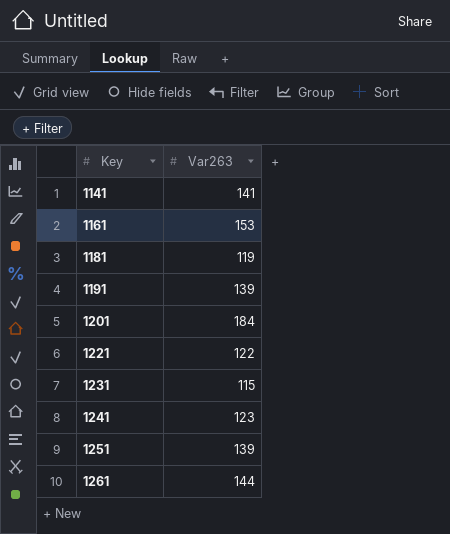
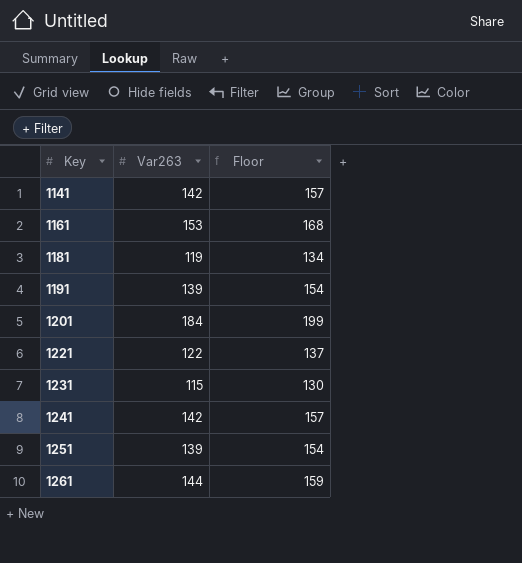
column Floor | formula: none -> [Var263] + 15
1141 | Var263: 141 -> 142
1241 | Var263: 123 -> 142

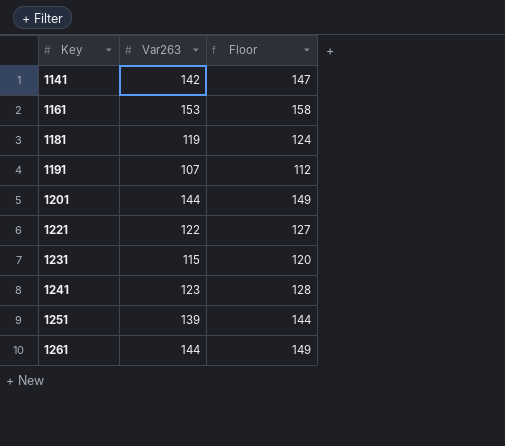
column Floor | formula: [Var263] + 15 -> [Var263] + 5
1191 | Var263: 139 -> 107
1201 | Var263: 184 -> 144
1241 | Var263: 142 -> 123

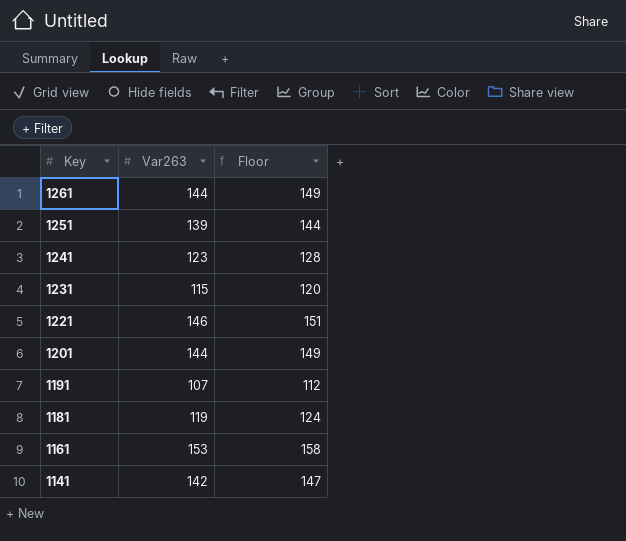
row order: Key ascending -> Key descending
1221 | Var263: 122 -> 146
1221 | Floor: 127 -> 151

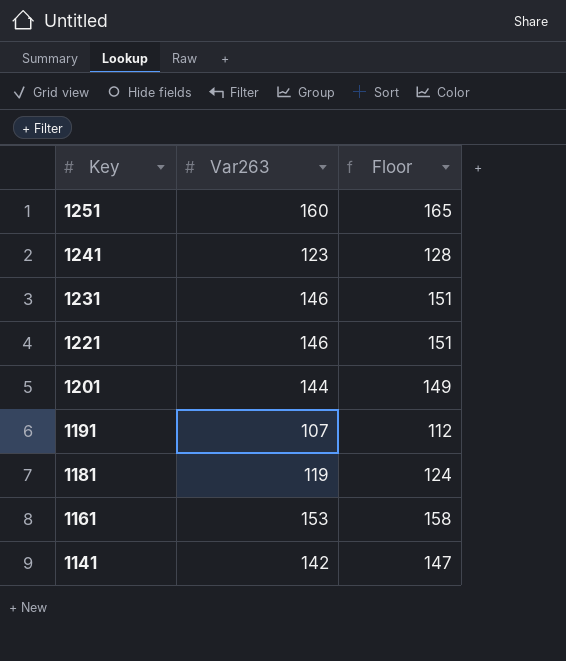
row 1261: 144 | 149 -> none
1251 | Var263: 139 -> 160
1251 | Floor: 144 -> 165
1231 | Var263: 115 -> 146
1231 | Floor: 120 -> 151

